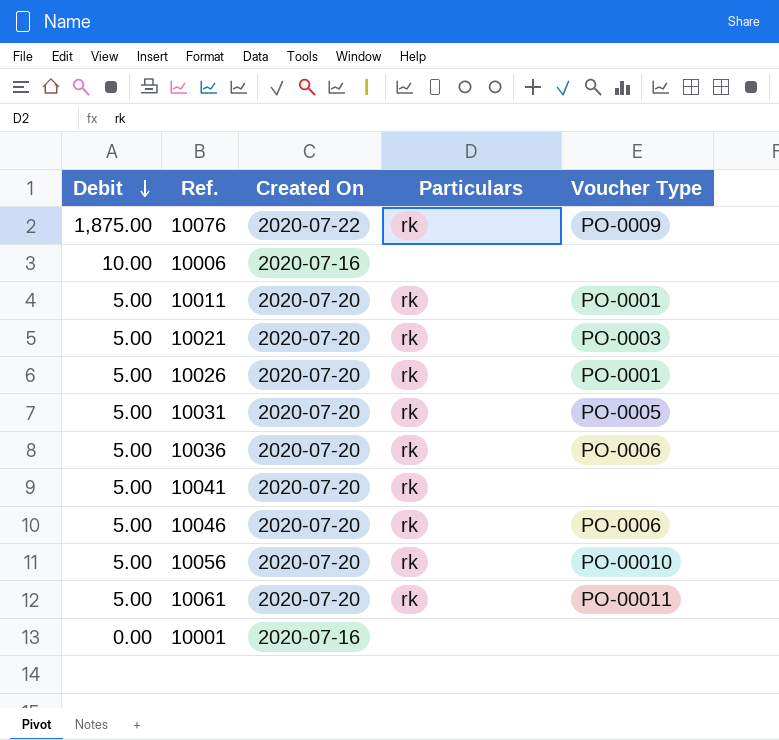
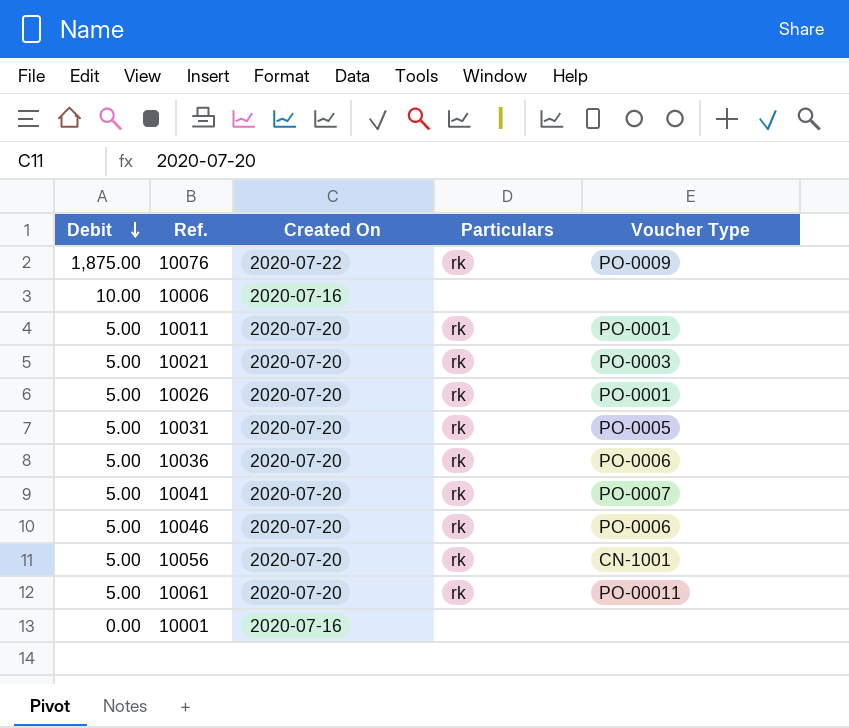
10041 | Voucher Type: none -> PO-0007
10056 | Voucher Type: PO-00010 -> CN-1001

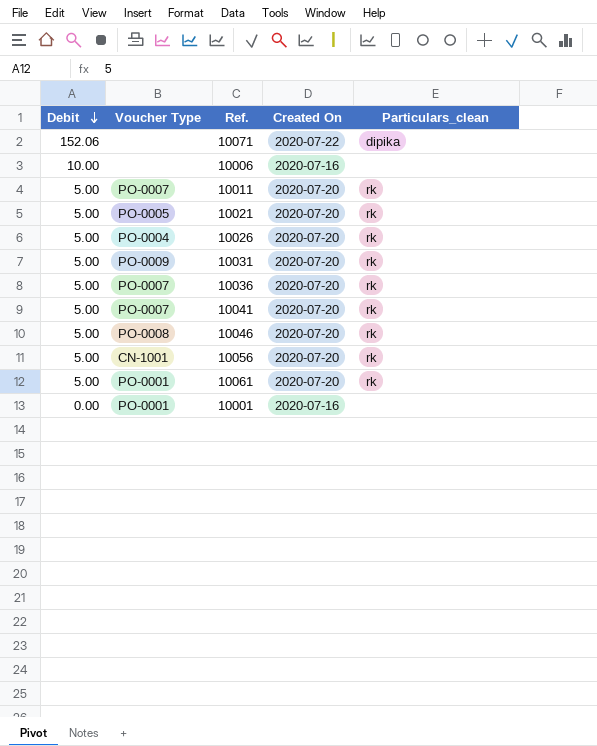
column Voucher Type | position: 5 -> 2
column name: Particulars -> Particulars_clean
row 10076: 1,875.00 | 2020-07-22 | rk | PO-0009 -> none
row 10071: none -> 152.06 | none | 2020-07-22 | dipika
10011 | Voucher Type: PO-0001 -> PO-0007
10021 | Voucher Type: PO-0003 -> PO-0005
10026 | Voucher Type: PO-0001 -> PO-0004
10031 | Voucher Type: PO-0005 -> PO-0009
10036 | Voucher Type: PO-0006 -> PO-0007
10046 | Voucher Type: PO-0006 -> PO-0008
10061 | Voucher Type: PO-00011 -> PO-0001
10001 | Voucher Type: none -> PO-0001

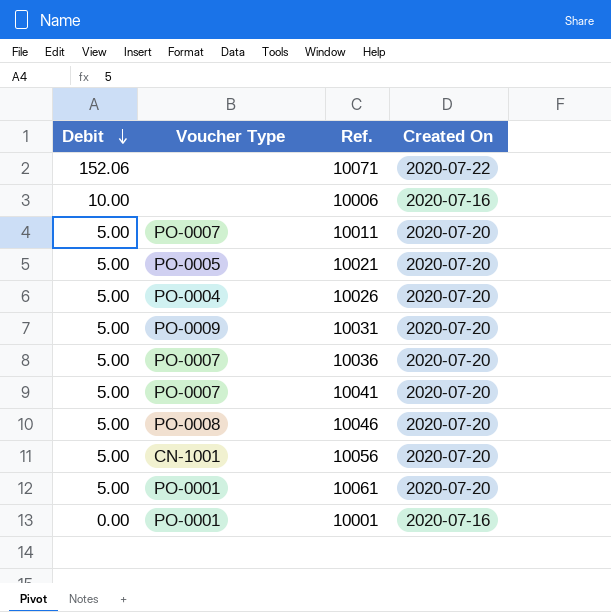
column Particulars_clean | position: 5 -> none

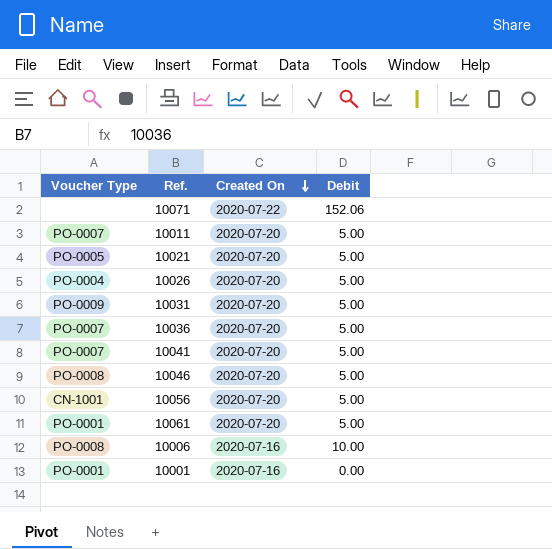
row order: Debit descending -> Created On descending
column Debit | position: 1 -> 4
10006 | Voucher Type: none -> PO-0008

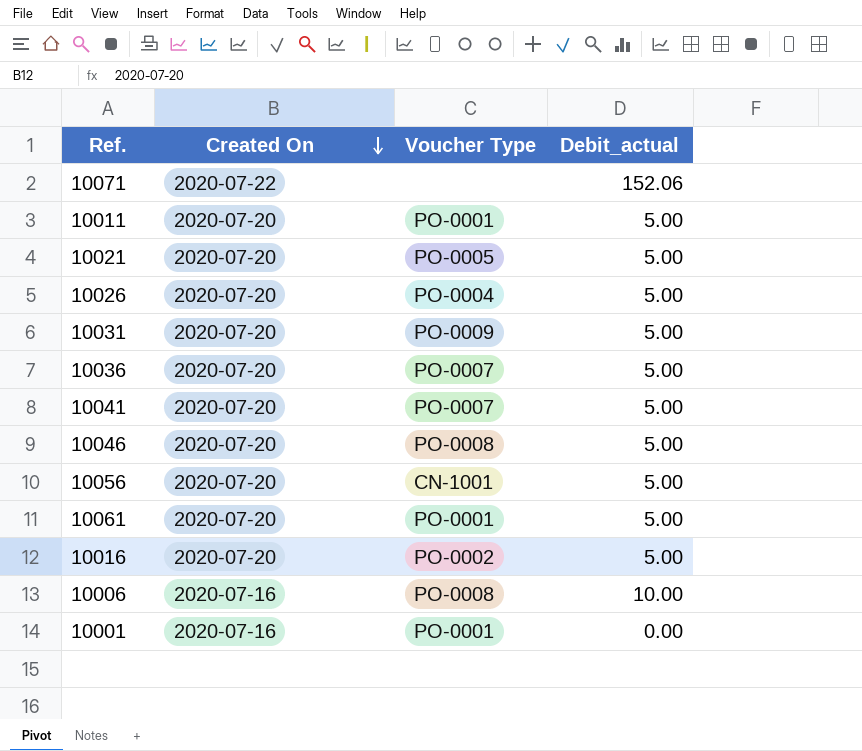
column Voucher Type | position: 1 -> 3
column name: Debit -> Debit_actual
10011 | Voucher Type: PO-0007 -> PO-0001
row 10016: none -> 2020-07-20 | PO-0002 | 5.00

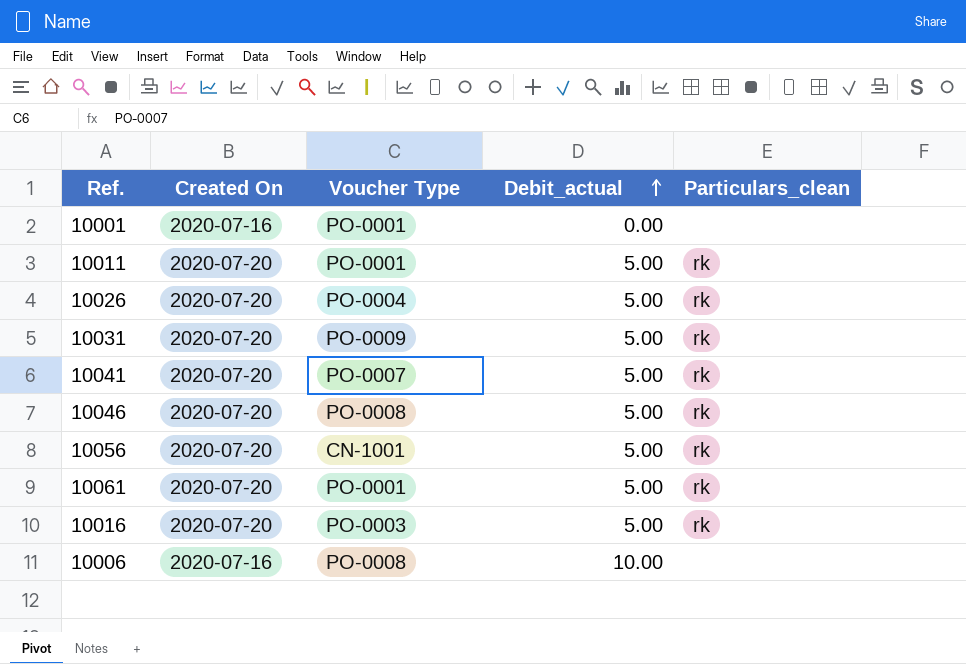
row order: Created On descending -> Debit_actual ascending
column Particulars_clean | position: none -> 5
row 10071: 2020-07-22 | none | 152.06 -> none
row 10021: 2020-07-20 | PO-0005 | 5.00 -> none
row 10036: 2020-07-20 | PO-0007 | 5.00 -> none
10016 | Voucher Type: PO-0002 -> PO-0003

